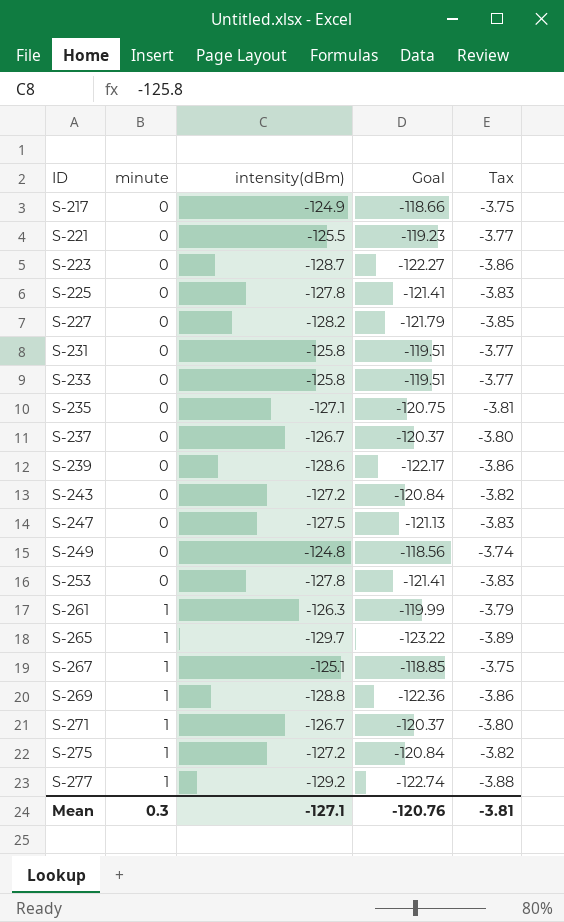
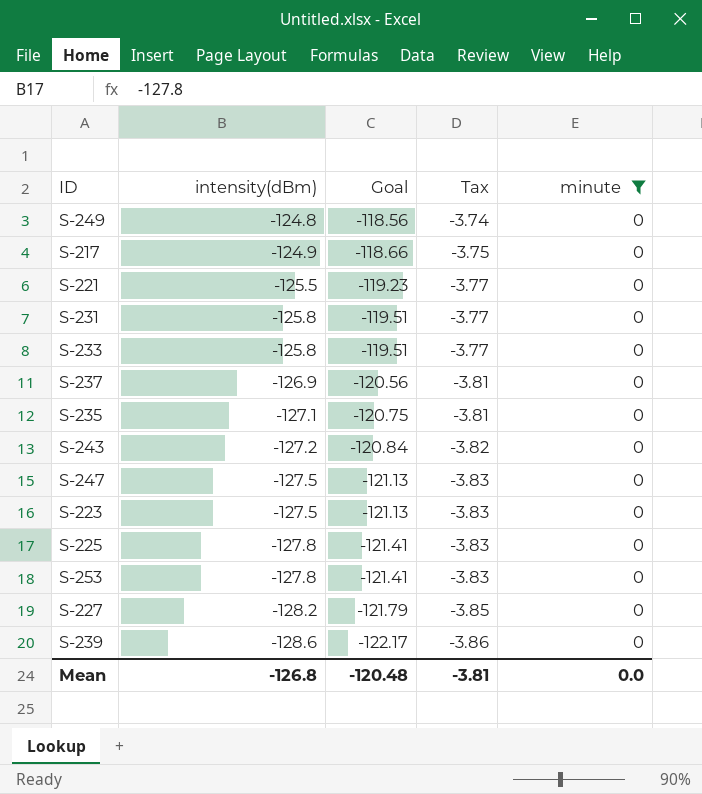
filter: none -> minute = 0
row order: ID ascending -> intensity(dBm) descending
column minute | position: 2 -> 5
S-237 | intensity(dBm): -126.7 -> -126.9
S-237 | Goal: -120.37 -> -120.56
S-237 | Tax: -3.80 -> -3.81
S-223 | intensity(dBm): -128.7 -> -127.5
S-223 | Goal: -122.27 -> -121.13
S-223 | Tax: -3.86 -> -3.83
Mean | intensity(dBm): -127.1 -> -126.8
Mean | Goal: -120.76 -> -120.48
Mean | minute: 0.3 -> 0.0

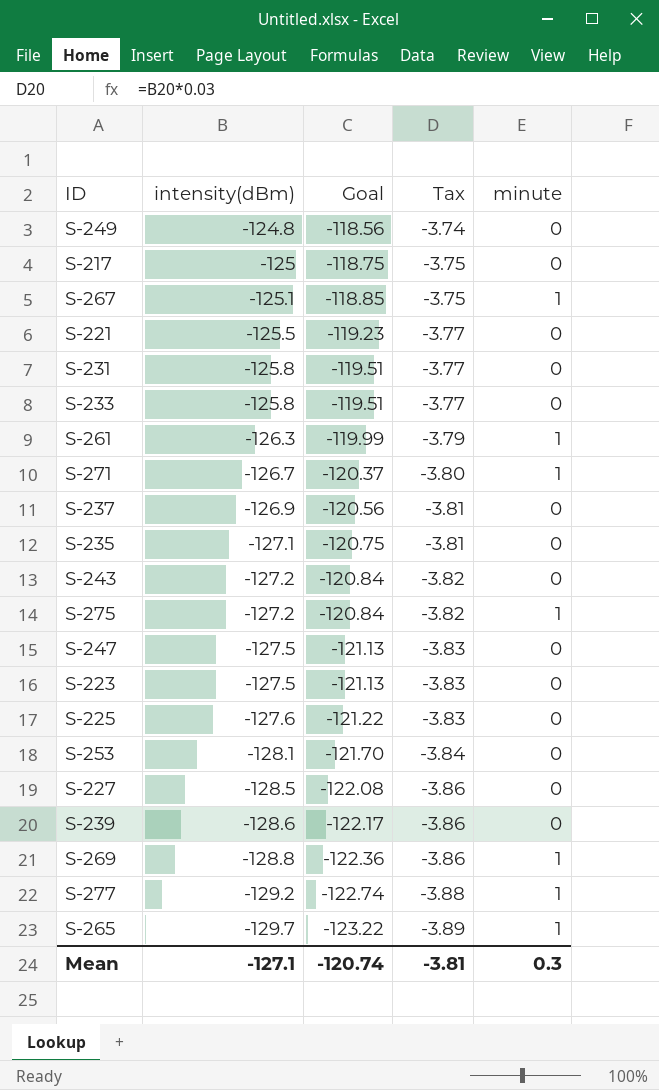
filter: minute = 0 -> none
S-217 | intensity(dBm): -124.9 -> -125
S-217 | Goal: -118.66 -> -118.75
S-225 | intensity(dBm): -127.8 -> -127.6
S-225 | Goal: -121.41 -> -121.22
S-253 | intensity(dBm): -127.8 -> -128.1
S-253 | Goal: -121.41 -> -121.70
S-253 | Tax: -3.83 -> -3.84
S-227 | intensity(dBm): -128.2 -> -128.5
S-227 | Goal: -121.79 -> -122.08
S-227 | Tax: -3.85 -> -3.86
Mean | intensity(dBm): -126.8 -> -127.1
Mean | Goal: -120.48 -> -120.74
Mean | minute: 0.0 -> 0.3

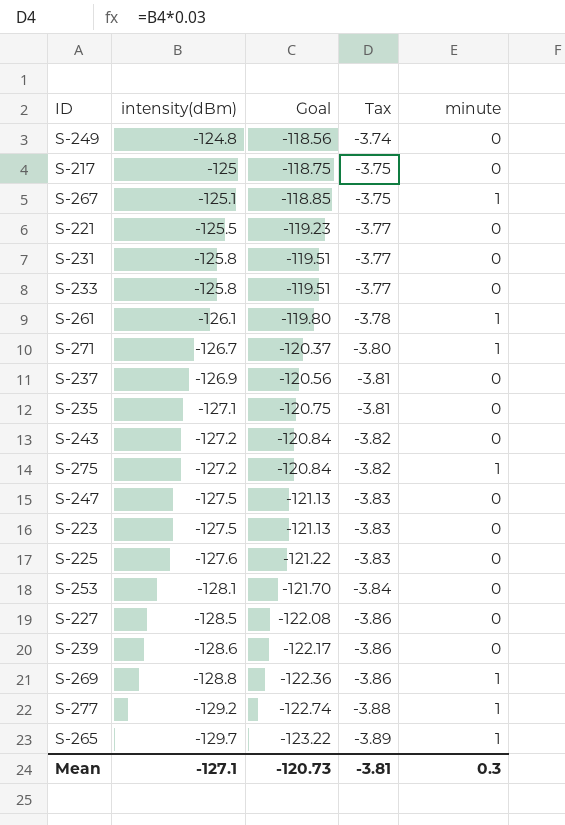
S-261 | intensity(dBm): -126.3 -> -126.1
S-261 | Goal: -119.99 -> -119.80
S-261 | Tax: -3.79 -> -3.78
Mean | Goal: -120.74 -> -120.73

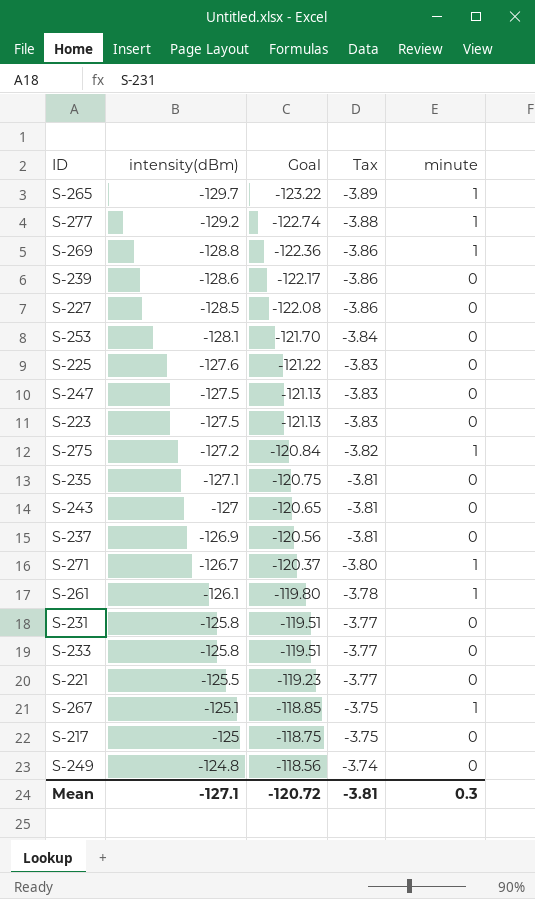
row order: intensity(dBm) descending -> intensity(dBm) ascending
S-243 | intensity(dBm): -127.2 -> -127
S-243 | Goal: -120.84 -> -120.65
S-243 | Tax: -3.82 -> -3.81
Mean | Goal: -120.73 -> -120.72

